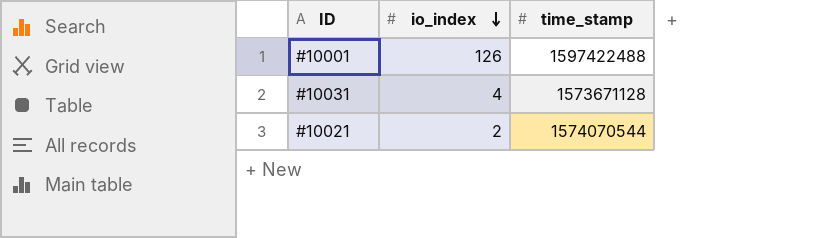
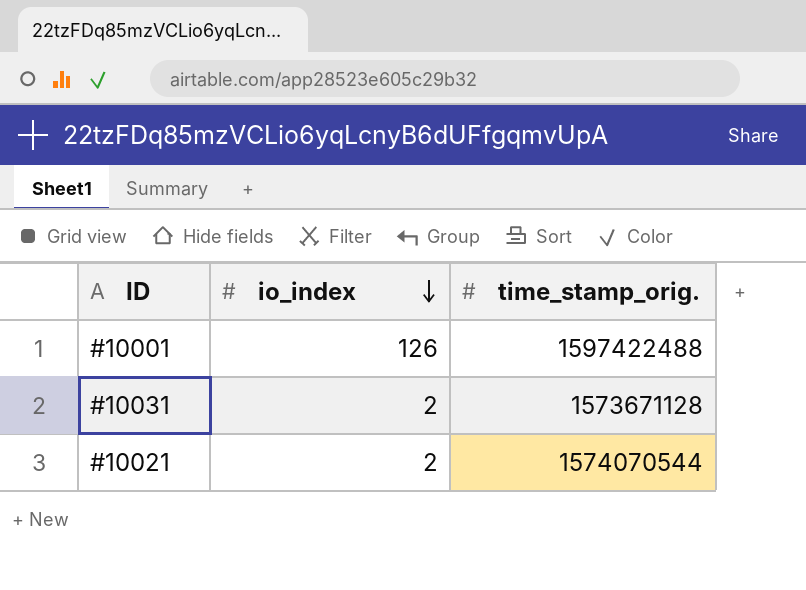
column name: time_stamp -> time_stamp_orig.
#10031 | io_index: 4 -> 2

